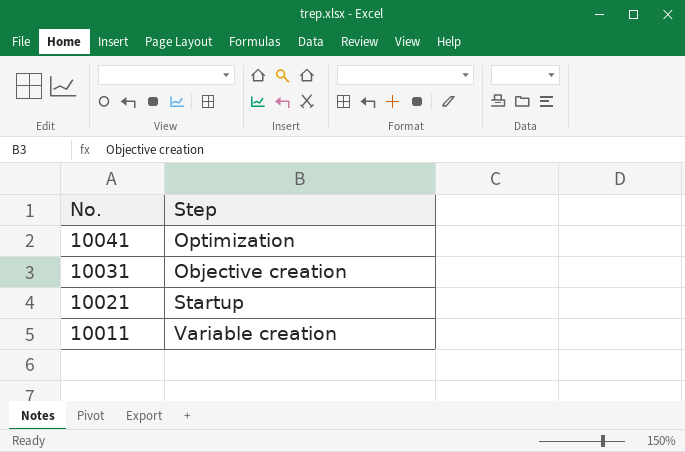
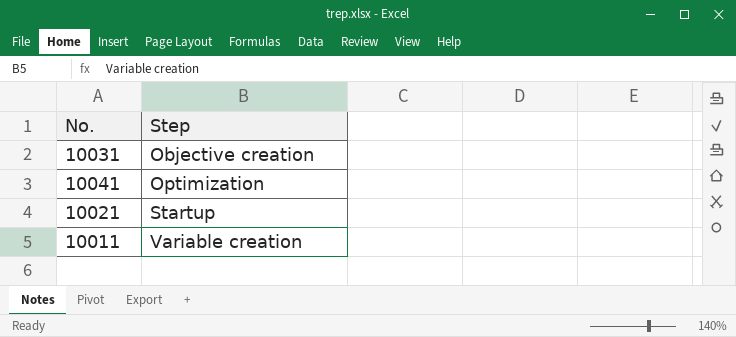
row order: No. descending -> Step ascending

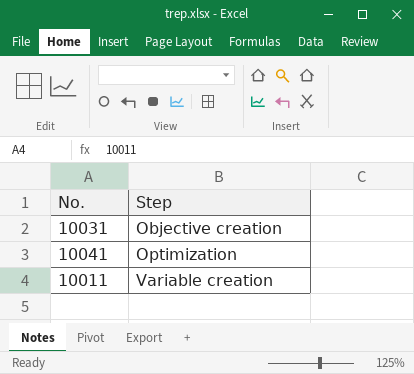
row 10021: Startup -> none

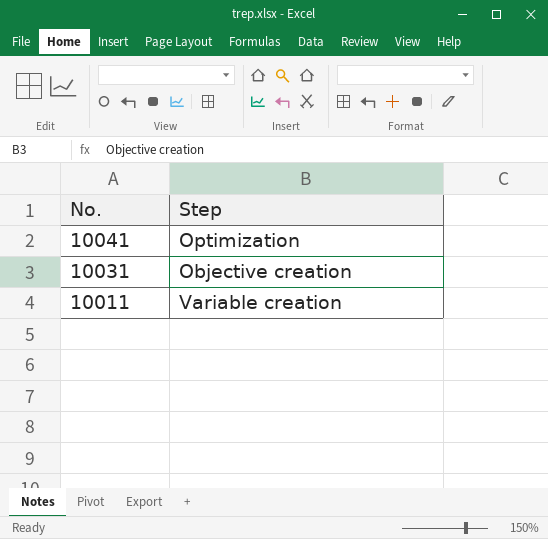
row order: Step ascending -> No. descending

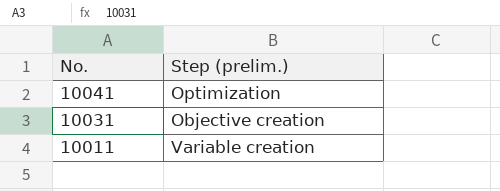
column name: Step -> Step (prelim.)

